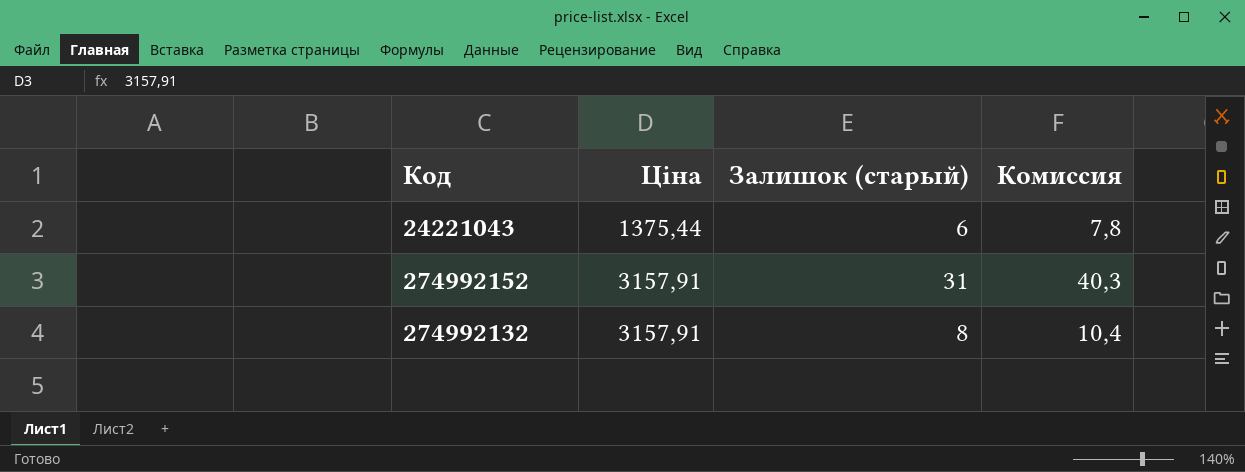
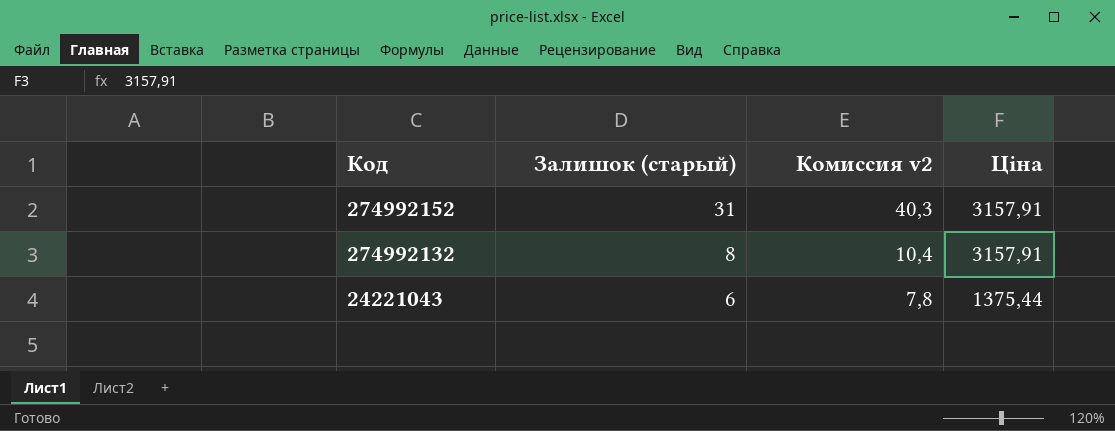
row order: Ціна ascending -> Код descending
column name: Комиссия -> Комиссия v2
column Ціна | position: 2 -> 4

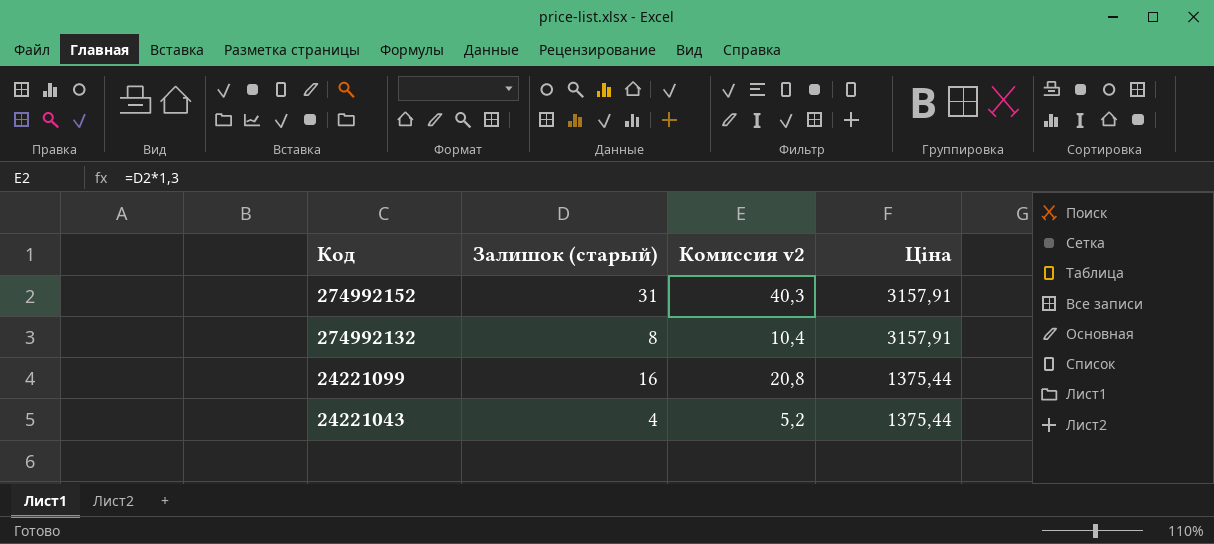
row 24221099: none -> 16 | 20,8 | 1375,44
24221043 | Залишок (старый): 6 -> 4
24221043 | Комиссия v2: 7,8 -> 5,2

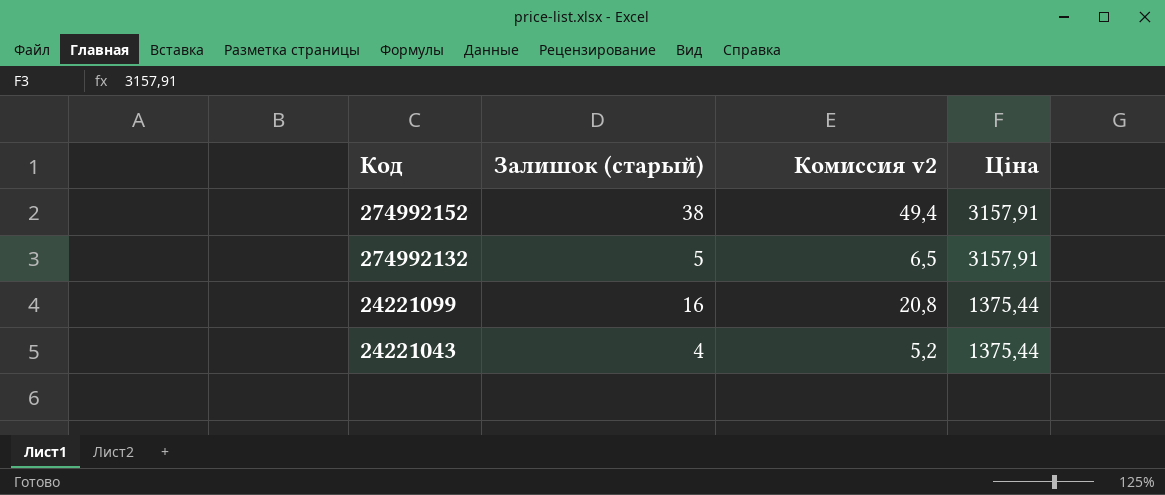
274992152 | Залишок (старый): 31 -> 38
274992152 | Комиссия v2: 40,3 -> 49,4
274992132 | Залишок (старый): 8 -> 5
274992132 | Комиссия v2: 10,4 -> 6,5

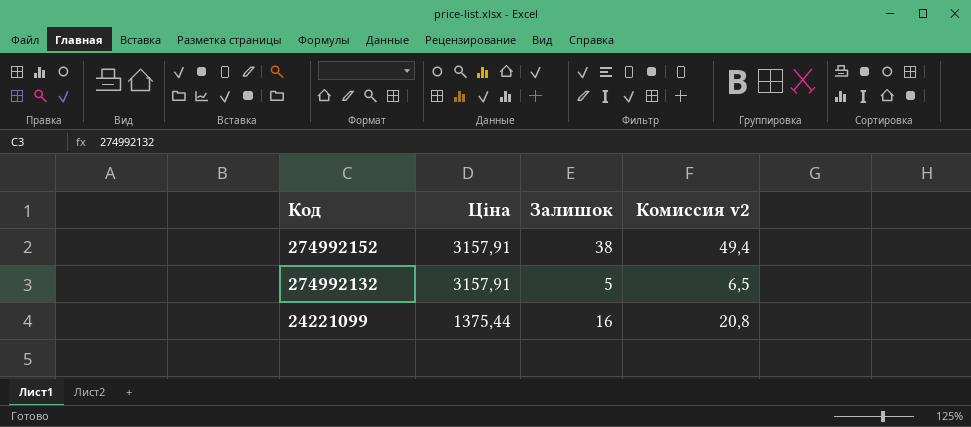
column Ціна | position: 4 -> 2
column name: Залишок (старый) -> Залишок
row 24221043: 4 | 5,2 | 1375,44 -> none

